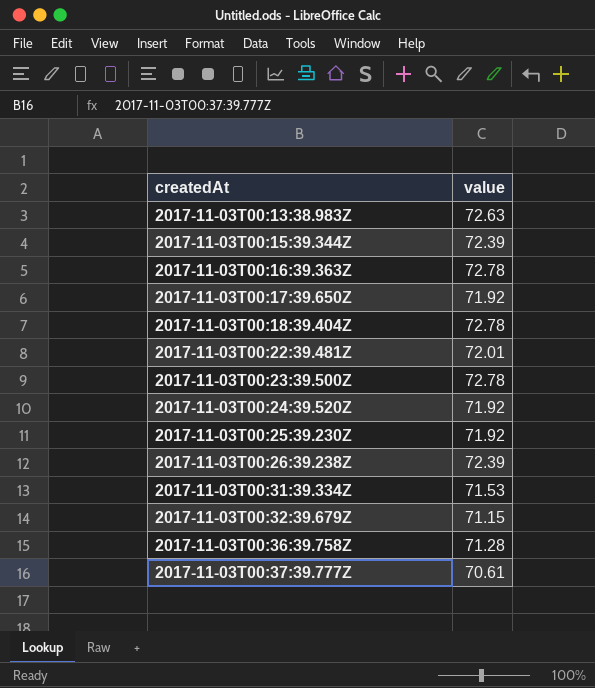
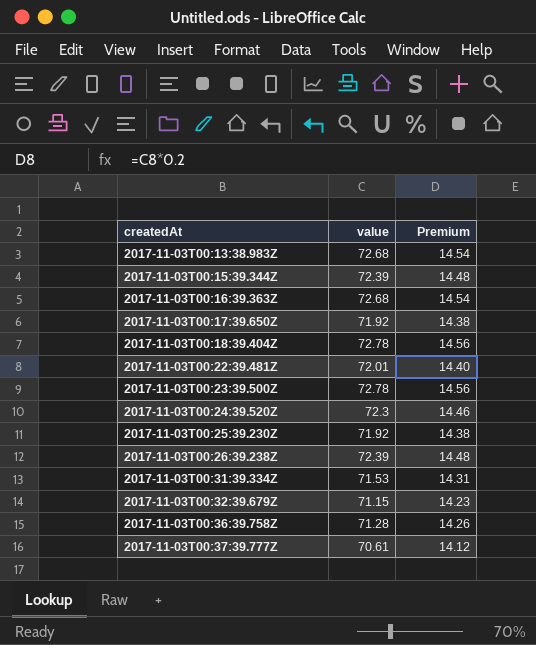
column Premium | formula: none -> [value] * 0.2
2017-11-03T00:13:38.983Z | value: 72.63 -> 72.68
2017-11-03T00:16:39.363Z | value: 72.78 -> 72.68
2017-11-03T00:24:39.520Z | value: 71.92 -> 72.3

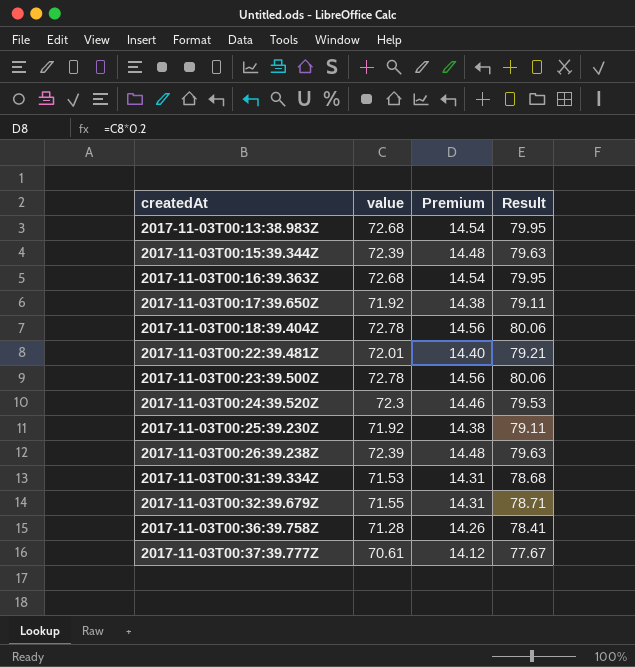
column Result | formula: none -> [value] * 1.1
2017-11-03T00:32:39.679Z | value: 71.15 -> 71.55
2017-11-03T00:32:39.679Z | Premium: 14.23 -> 14.31

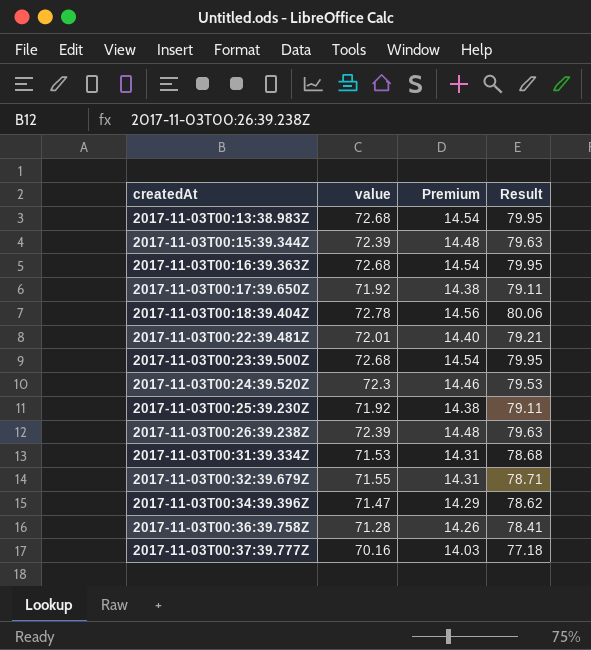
2017-11-03T00:23:39.500Z | value: 72.78 -> 72.68
2017-11-03T00:23:39.500Z | Premium: 14.56 -> 14.54
2017-11-03T00:23:39.500Z | Result: 80.06 -> 79.95
row 2017-11-03T00:34:39.396Z: none -> 71.47 | 14.29 | 78.62
2017-11-03T00:37:39.777Z | value: 70.61 -> 70.16
2017-11-03T00:37:39.777Z | Premium: 14.12 -> 14.03
2017-11-03T00:37:39.777Z | Result: 77.67 -> 77.18

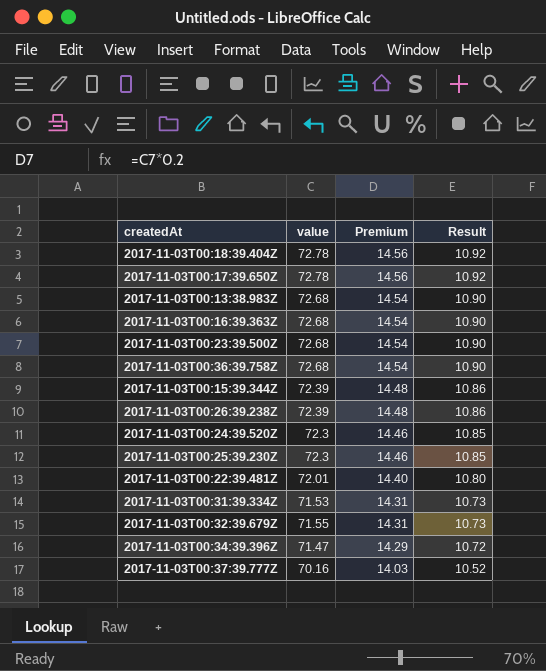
row order: createdAt ascending -> Premium descending
column Result | formula: [value] * 1.1 -> [value] * 0.15
2017-11-03T00:17:39.650Z | value: 71.92 -> 72.78
2017-11-03T00:17:39.650Z | Premium: 14.38 -> 14.56
2017-11-03T00:36:39.758Z | value: 71.28 -> 72.68
2017-11-03T00:36:39.758Z | Premium: 14.26 -> 14.54
2017-11-03T00:25:39.230Z | value: 71.92 -> 72.3
2017-11-03T00:25:39.230Z | Premium: 14.38 -> 14.46

